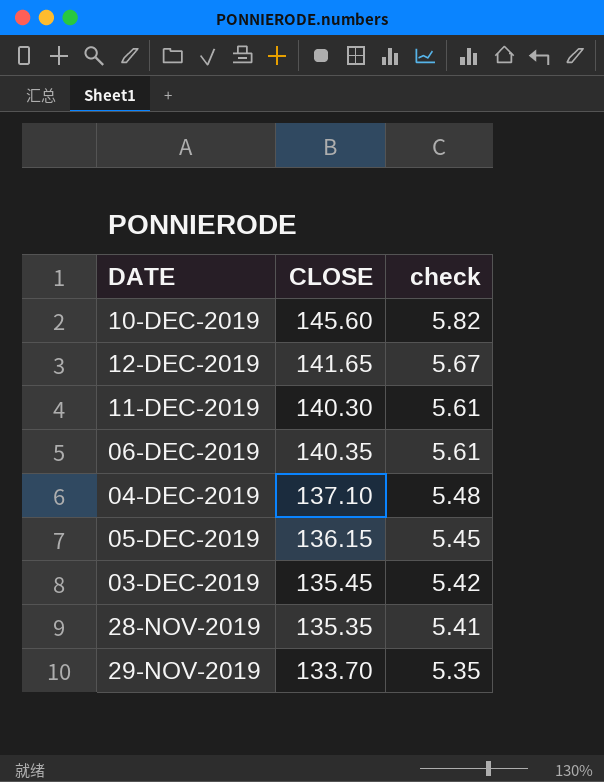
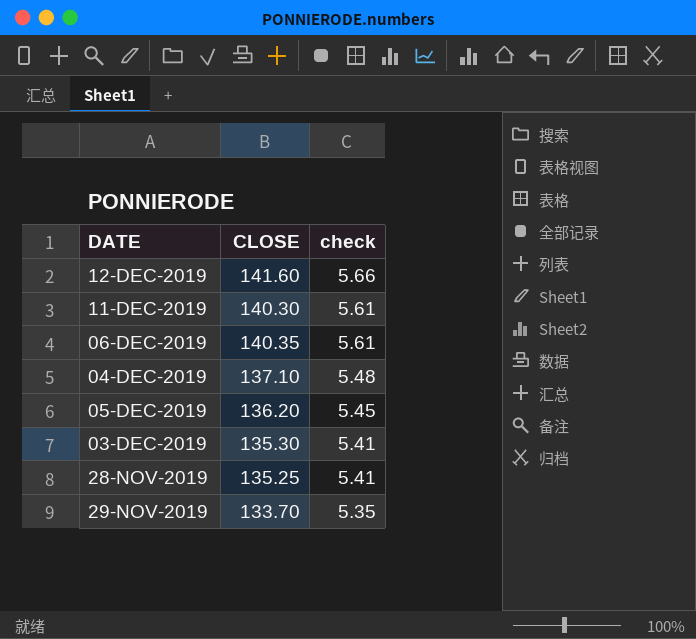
row 10-DEC-2019: 145.60 | 5.82 -> none
12-DEC-2019 | CLOSE: 141.65 -> 141.60
12-DEC-2019 | check: 5.67 -> 5.66
05-DEC-2019 | CLOSE: 136.15 -> 136.20
03-DEC-2019 | CLOSE: 135.45 -> 135.30
03-DEC-2019 | check: 5.42 -> 5.41
28-NOV-2019 | CLOSE: 135.35 -> 135.25

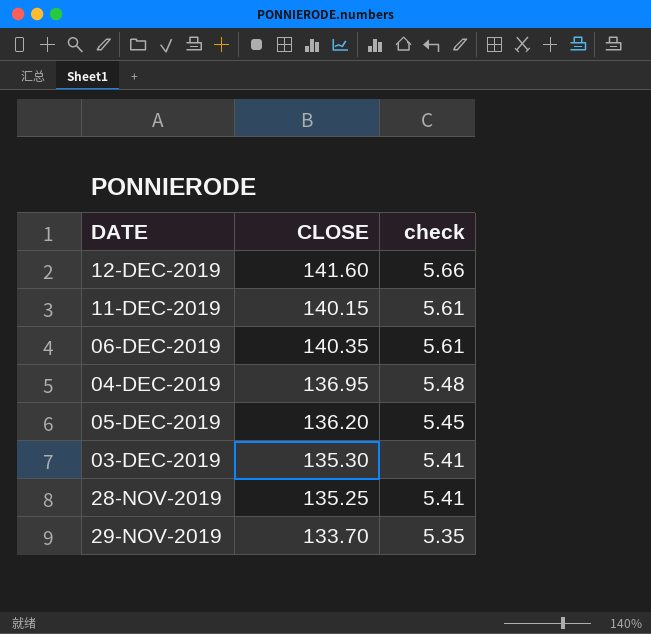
11-DEC-2019 | CLOSE: 140.30 -> 140.15
04-DEC-2019 | CLOSE: 137.10 -> 136.95

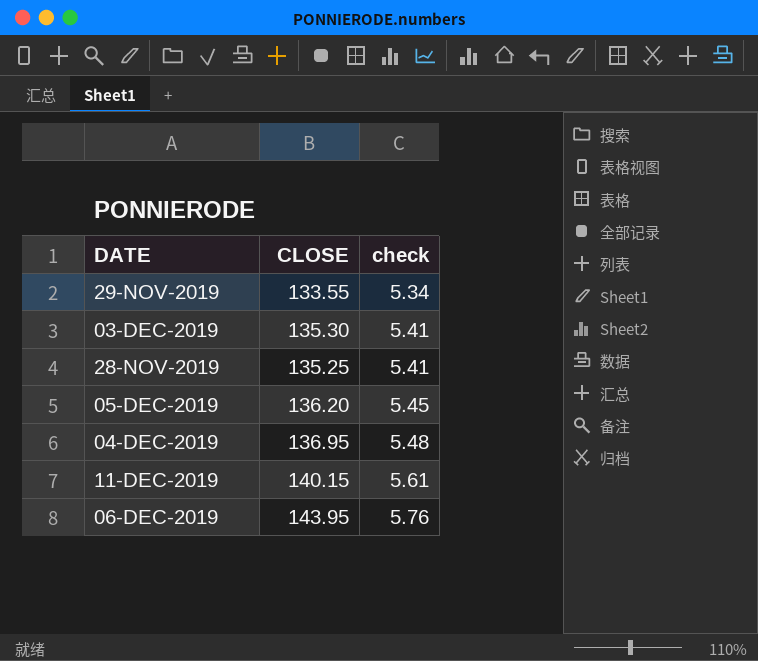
row order: check descending -> check ascending
row 12-DEC-2019: 141.60 | 5.66 -> none
29-NOV-2019 | CLOSE: 133.70 -> 133.55
29-NOV-2019 | check: 5.35 -> 5.34
06-DEC-2019 | CLOSE: 140.35 -> 143.95
06-DEC-2019 | check: 5.61 -> 5.76

